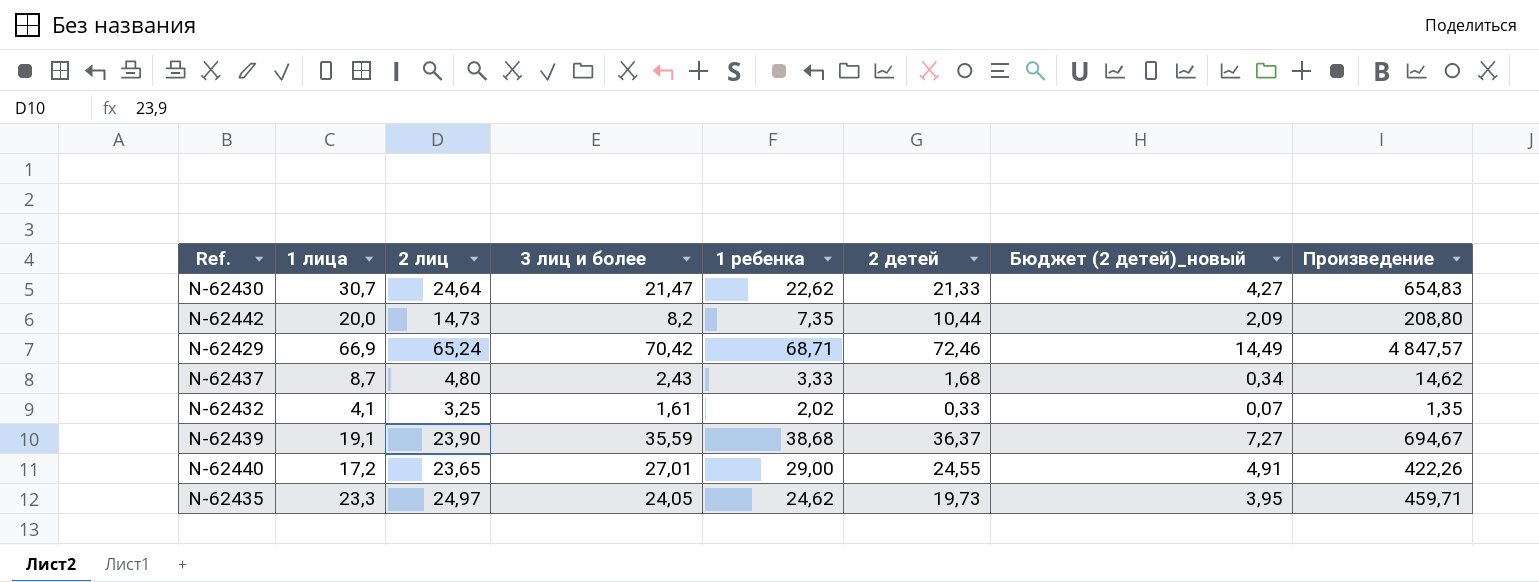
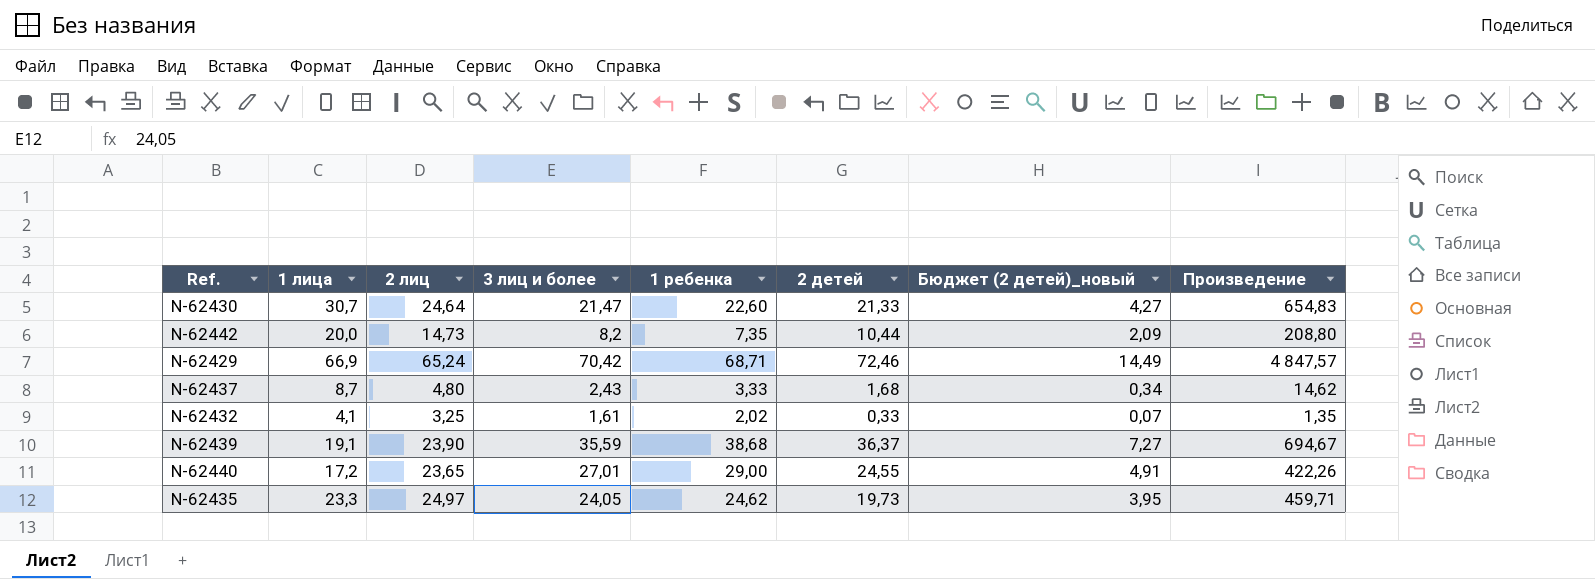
N-62430 | 1 ребенка: 22,62 -> 22,60

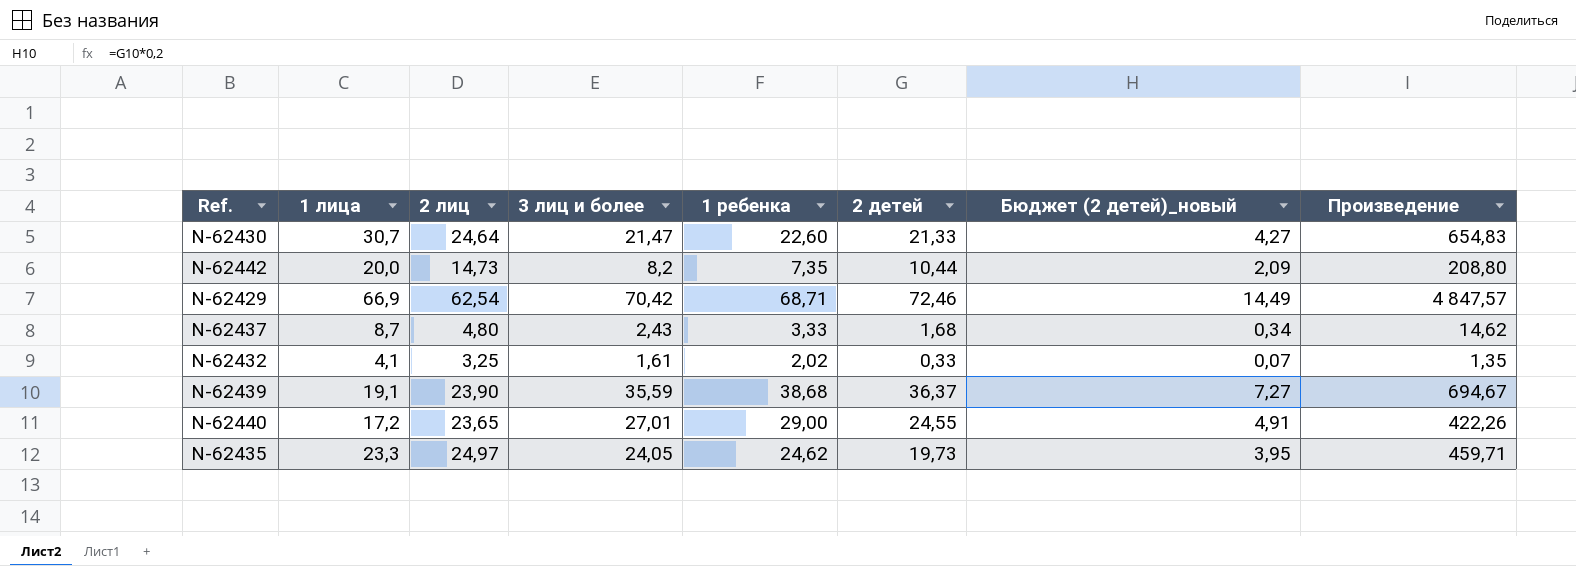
N-62429 | 2 лиц: 65,24 -> 62,54

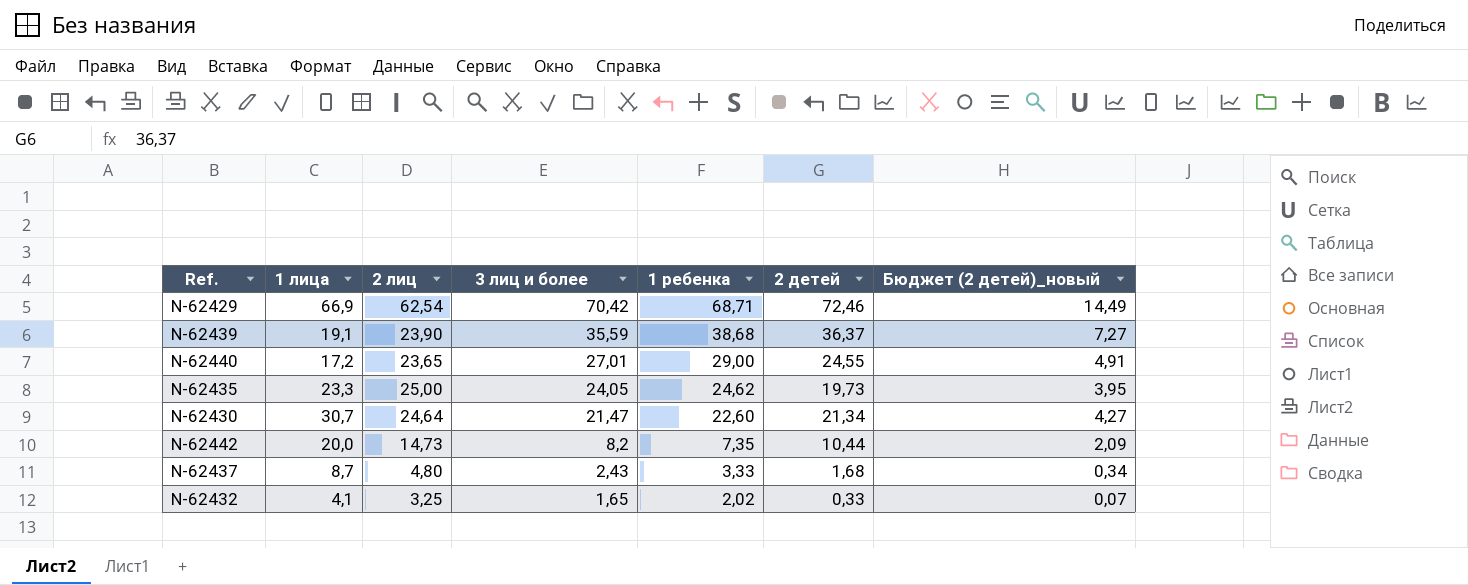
row order: none -> 3 лиц и более descending
column Произведение | formula: [1 лица] * [2 детей] -> none
N-62435 | 2 лиц: 24,97 -> 25,00
N-62430 | 2 детей: 21,33 -> 21,34
N-62432 | 3 лиц и более: 1,61 -> 1,65

